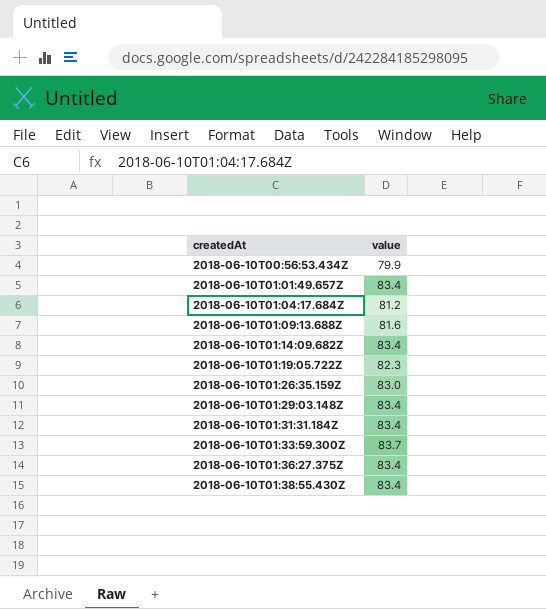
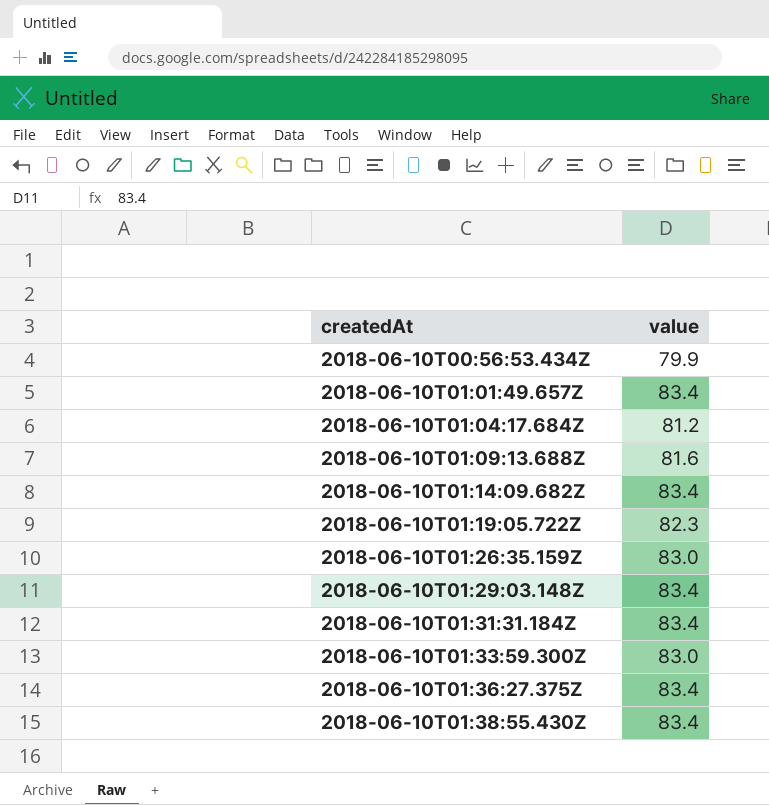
2018-06-10T01:33:59.300Z | value: 83.7 -> 83.0

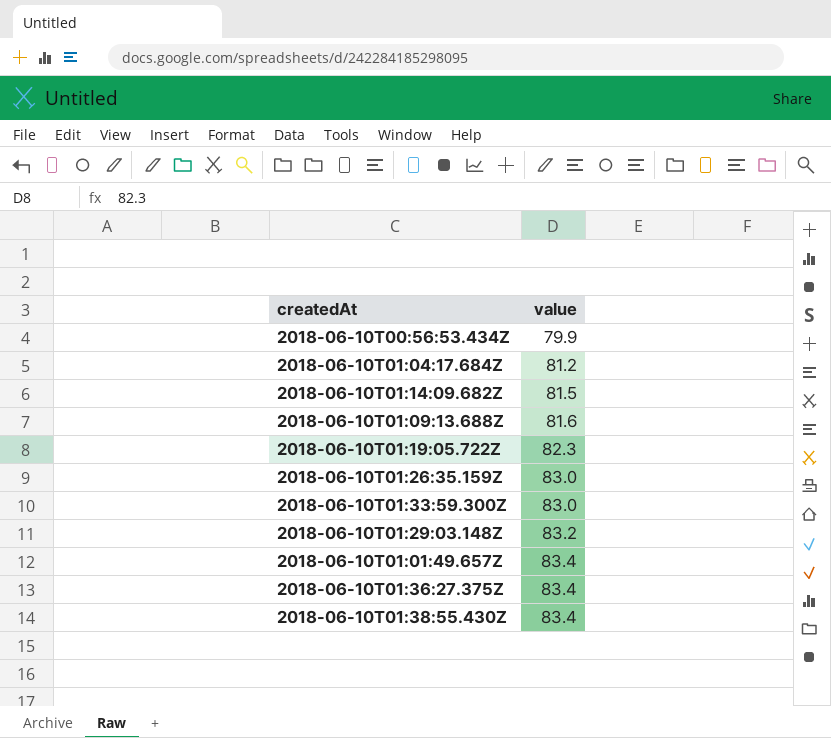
row order: createdAt ascending -> value ascending
row 2018-06-10T01:31:31.184Z: 83.4 -> none
2018-06-10T01:14:09.682Z | value: 83.4 -> 81.5
2018-06-10T01:29:03.148Z | value: 83.4 -> 83.2

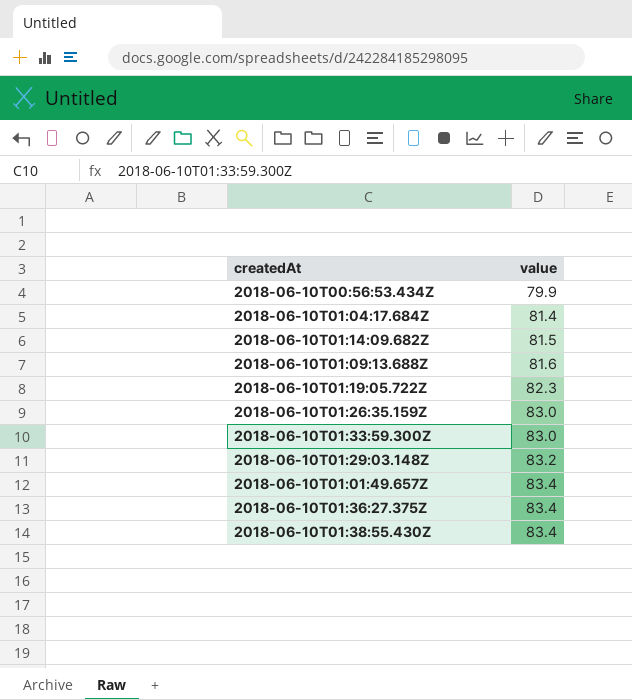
2018-06-10T01:04:17.684Z | value: 81.2 -> 81.4

